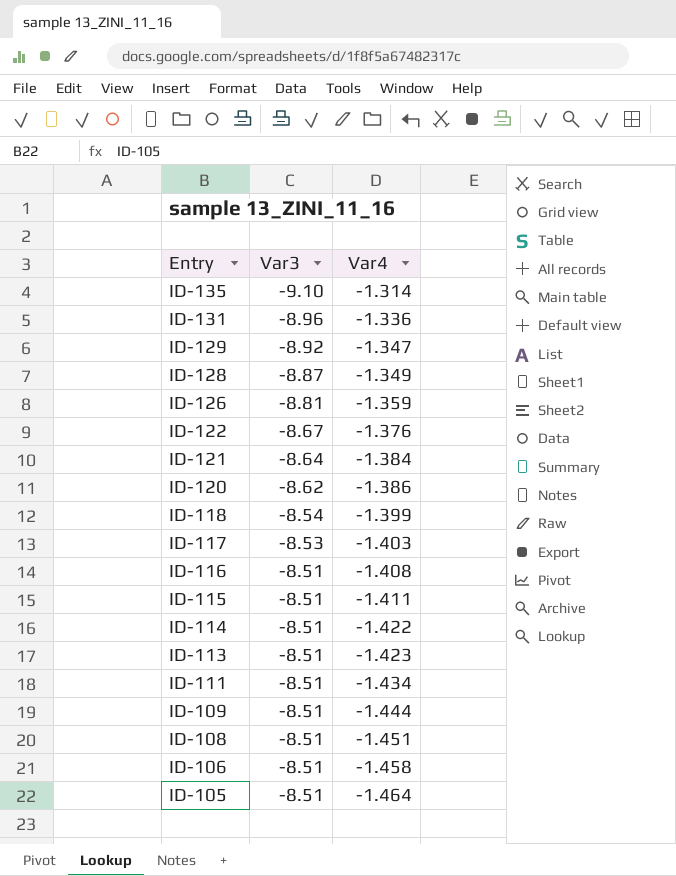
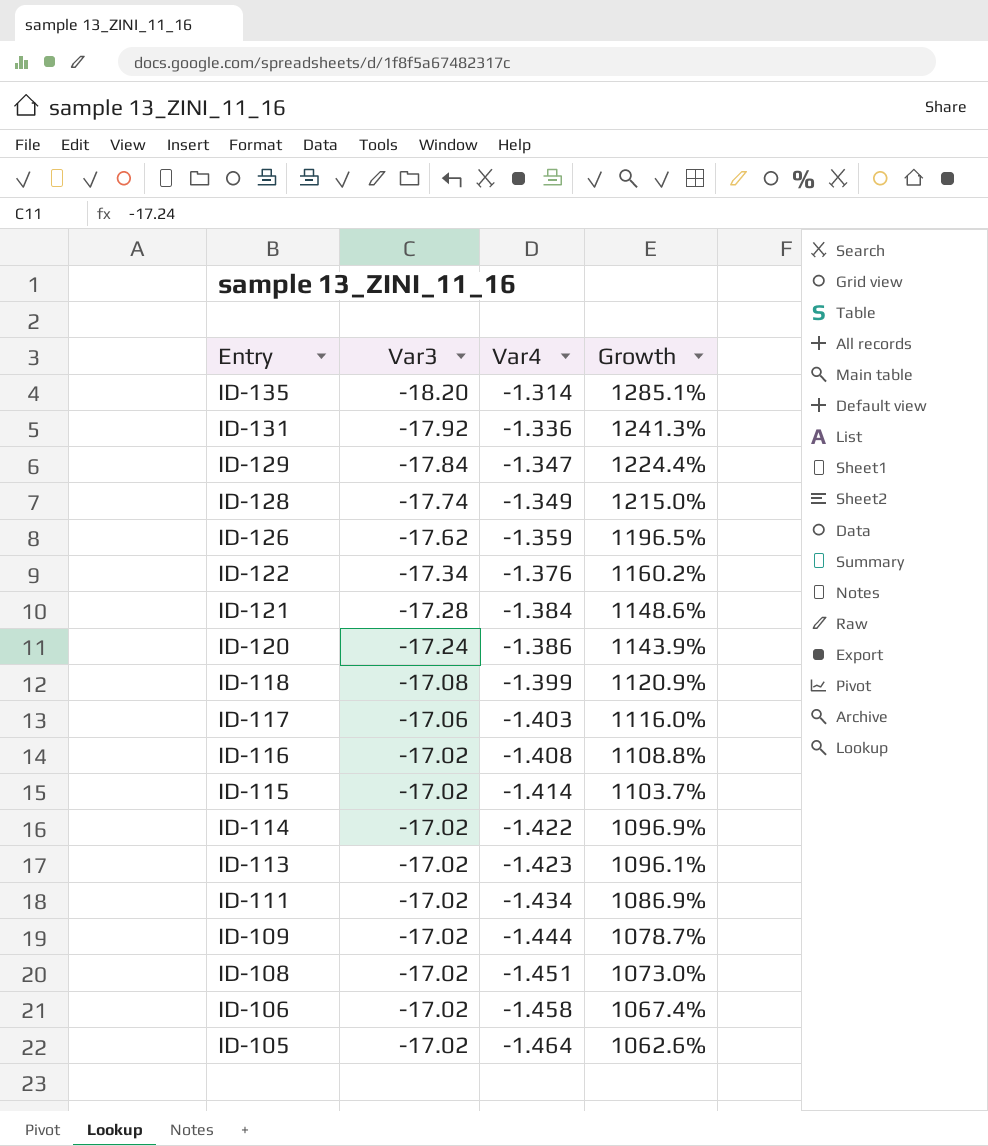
column Growth | formula: none -> ([Var3] - [Var4]) / [Var4]
ID-135 | Var3: -9.10 -> -18.20
ID-131 | Var3: -8.96 -> -17.92
ID-129 | Var3: -8.92 -> -17.84
ID-128 | Var3: -8.87 -> -17.74
ID-126 | Var3: -8.81 -> -17.62
ID-122 | Var3: -8.67 -> -17.34
ID-121 | Var3: -8.64 -> -17.28
ID-120 | Var3: -8.62 -> -17.24
ID-118 | Var3: -8.54 -> -17.08
ID-117 | Var3: -8.53 -> -17.06
ID-116 | Var3: -8.51 -> -17.02
ID-115 | Var3: -8.51 -> -17.02
ID-115 | Var4: -1.411 -> -1.414
ID-114 | Var3: -8.51 -> -17.02
ID-113 | Var3: -8.51 -> -17.02
ID-111 | Var3: -8.51 -> -17.02
ID-109 | Var3: -8.51 -> -17.02
ID-108 | Var3: -8.51 -> -17.02
ID-106 | Var3: -8.51 -> -17.02
ID-105 | Var3: -8.51 -> -17.02

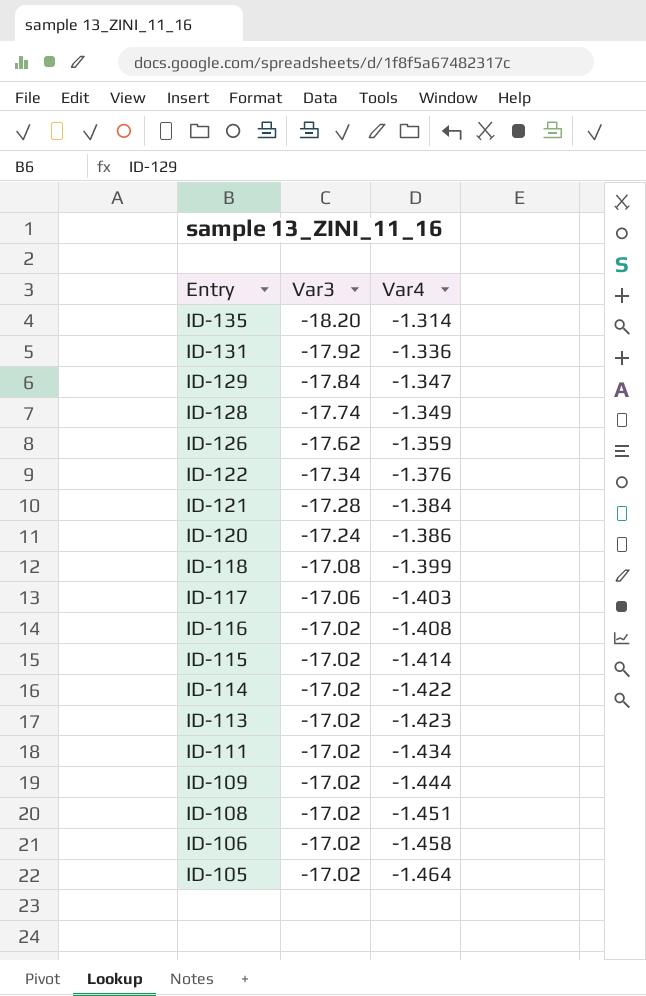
column Growth | formula: ([Var3] - [Var4]) / [Var4] -> none

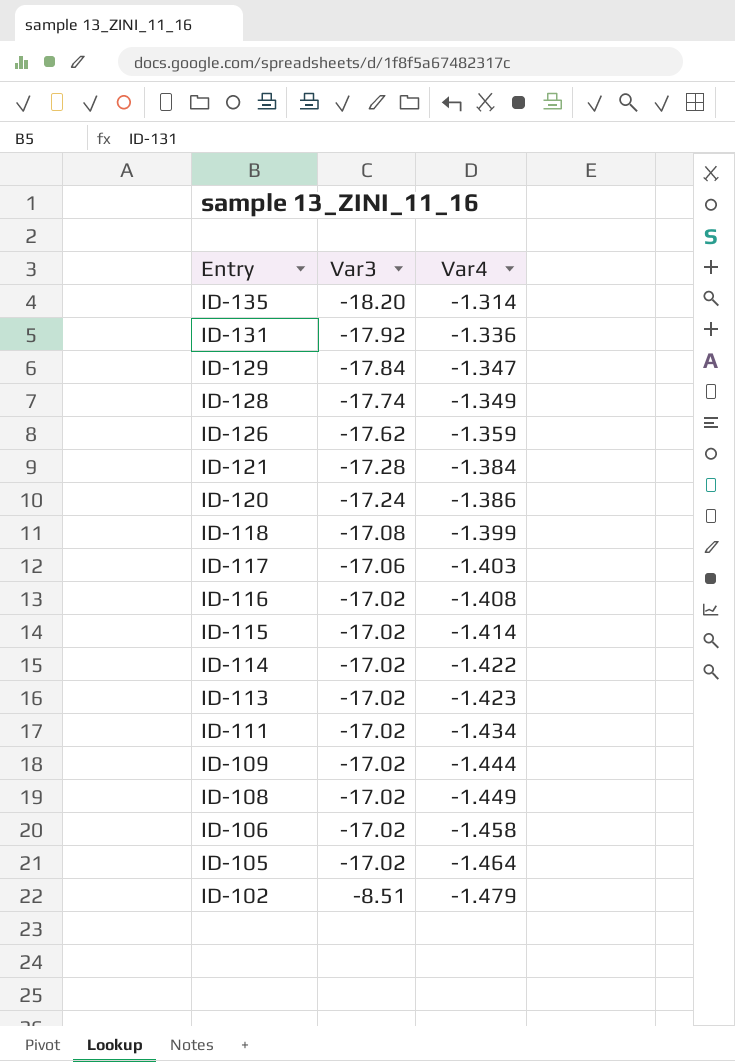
row ID-122: -17.34 | -1.376 -> none
ID-108 | Var4: -1.451 -> -1.449
row ID-102: none -> -8.51 | -1.479

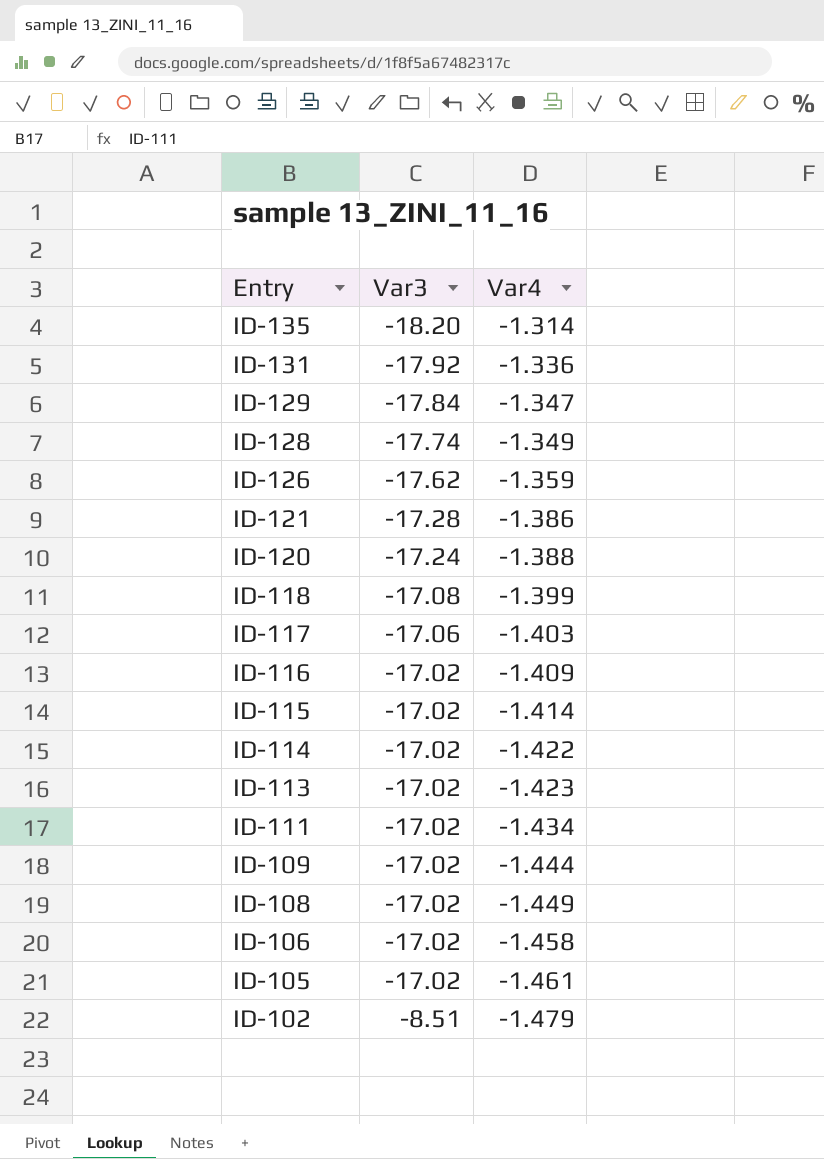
ID-121 | Var4: -1.384 -> -1.386
ID-120 | Var4: -1.386 -> -1.388
ID-116 | Var4: -1.408 -> -1.409
ID-105 | Var4: -1.464 -> -1.461

